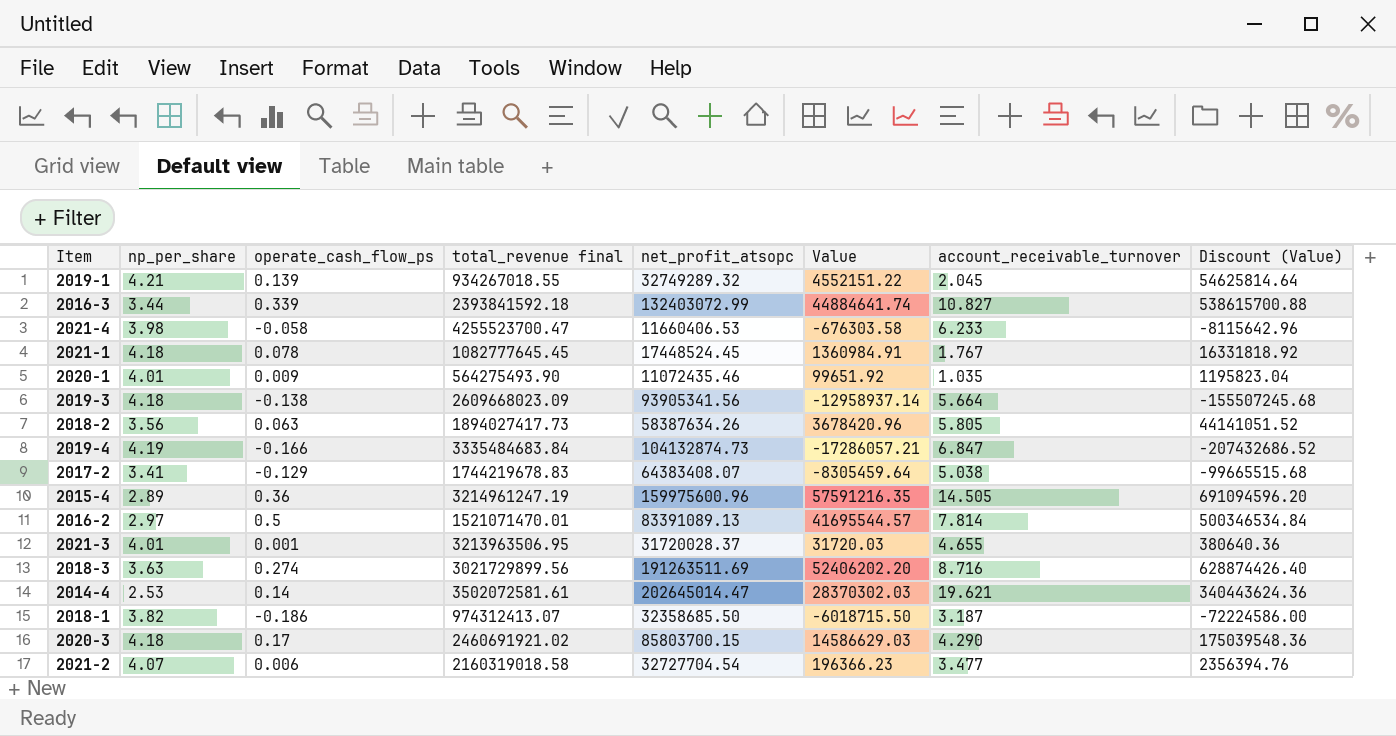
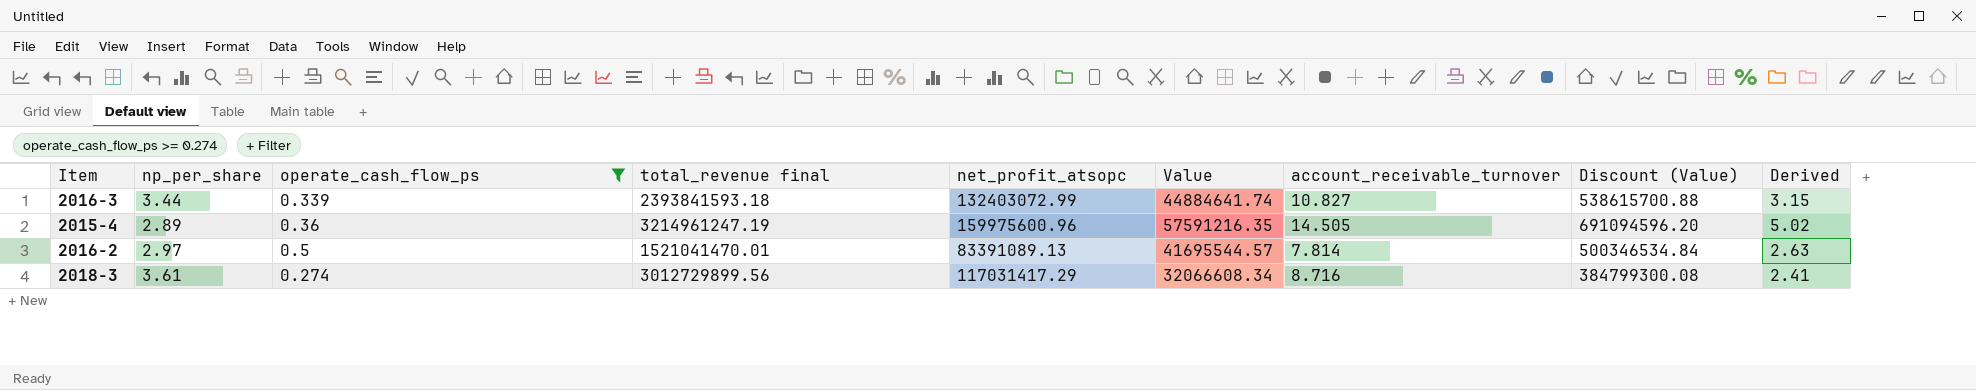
filter: none -> operate_cash_flow_ps >= 0.274
column Derived | formula: none -> [account_receivable_turnover] / [np_per_share]
2016-3 | total_revenue final: 2393841592.18 -> 2393841593.18
2016-2 | total_revenue final: 1521071470.01 -> 1521041470.01
2018-3 | np_per_share: 3.63 -> 3.61
2018-3 | total_revenue final: 3021729899.56 -> 3012729899.56
2018-3 | net_profit_atsopc: 191263511.69 -> 117031417.29
2018-3 | Value: 52406202.20 -> 32066608.34
2018-3 | Discount (Value): 628874426.40 -> 384799300.08

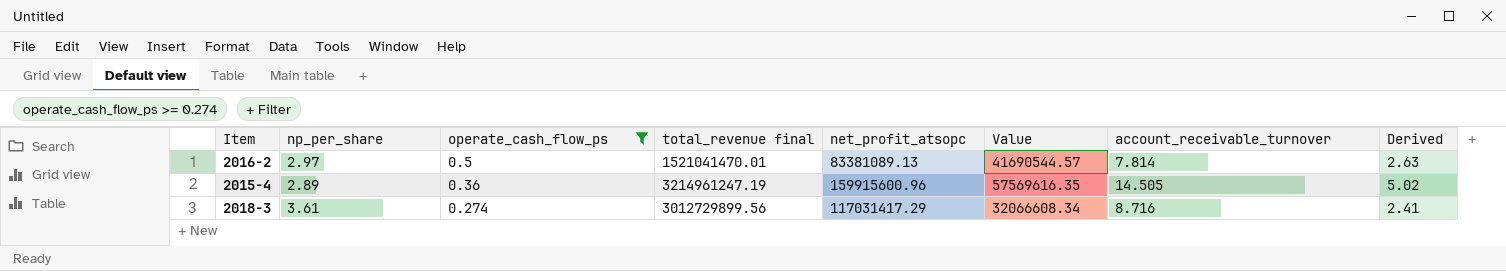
row order: none -> operate_cash_flow_ps descending
column Discount (Value) | formula: [Value] * 12 -> none
row 2016-3: 3.44 | 0.339 | 2393841593.18 | 132403072.99 | 44884641.74 | 10.827 | 538615700.88 | 3.15 -> none
2016-2 | net_profit_atsopc: 83391089.13 -> 83381089.13
2016-2 | Value: 41695544.57 -> 41690544.57
2015-4 | net_profit_atsopc: 159975600.96 -> 159915600.96
2015-4 | Value: 57591216.35 -> 57569616.35

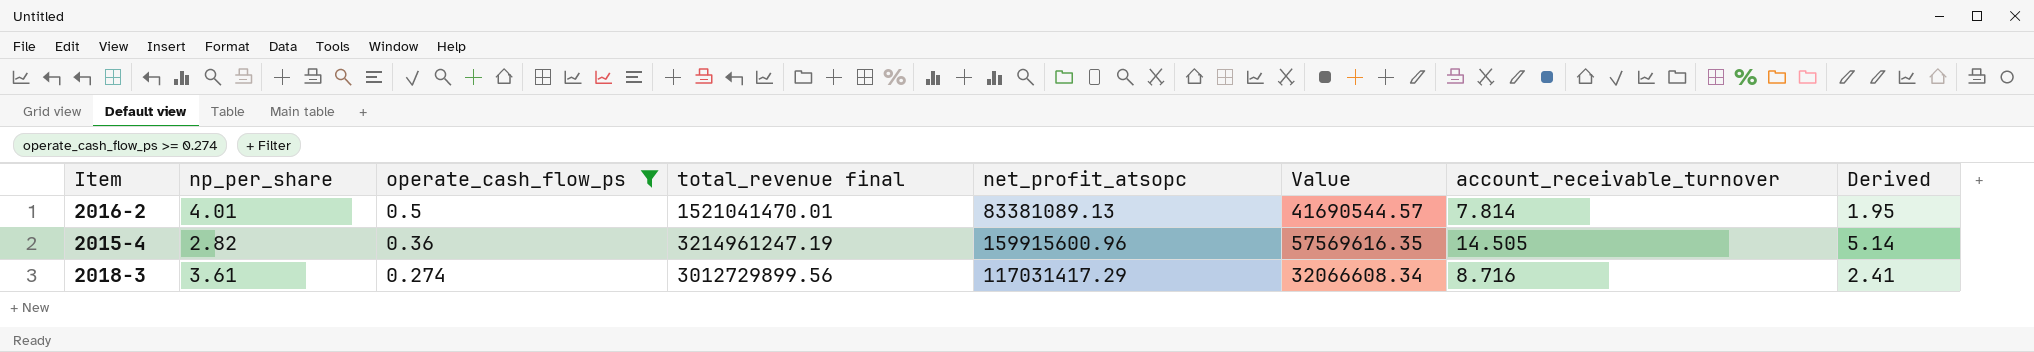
2016-2 | np_per_share: 2.97 -> 4.01
2016-2 | Derived: 2.63 -> 1.95
2015-4 | np_per_share: 2.89 -> 2.82
2015-4 | Derived: 5.02 -> 5.14

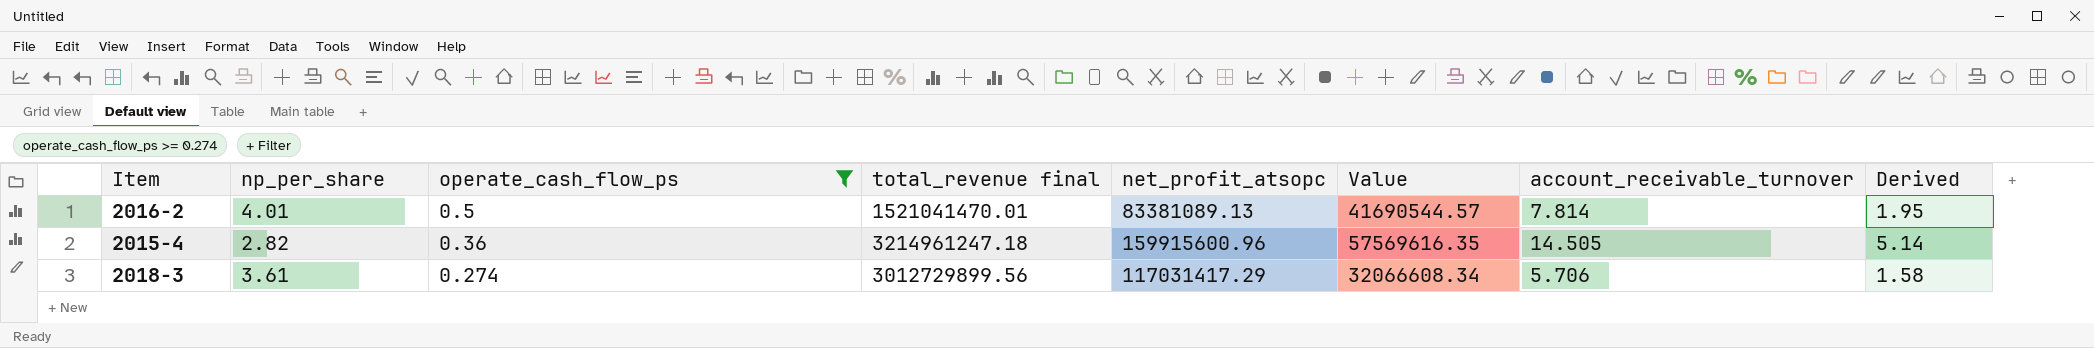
2015-4 | total_revenue final: 3214961247.19 -> 3214961247.18
2018-3 | account_receivable_turnover: 8.716 -> 5.706
2018-3 | Derived: 2.41 -> 1.58

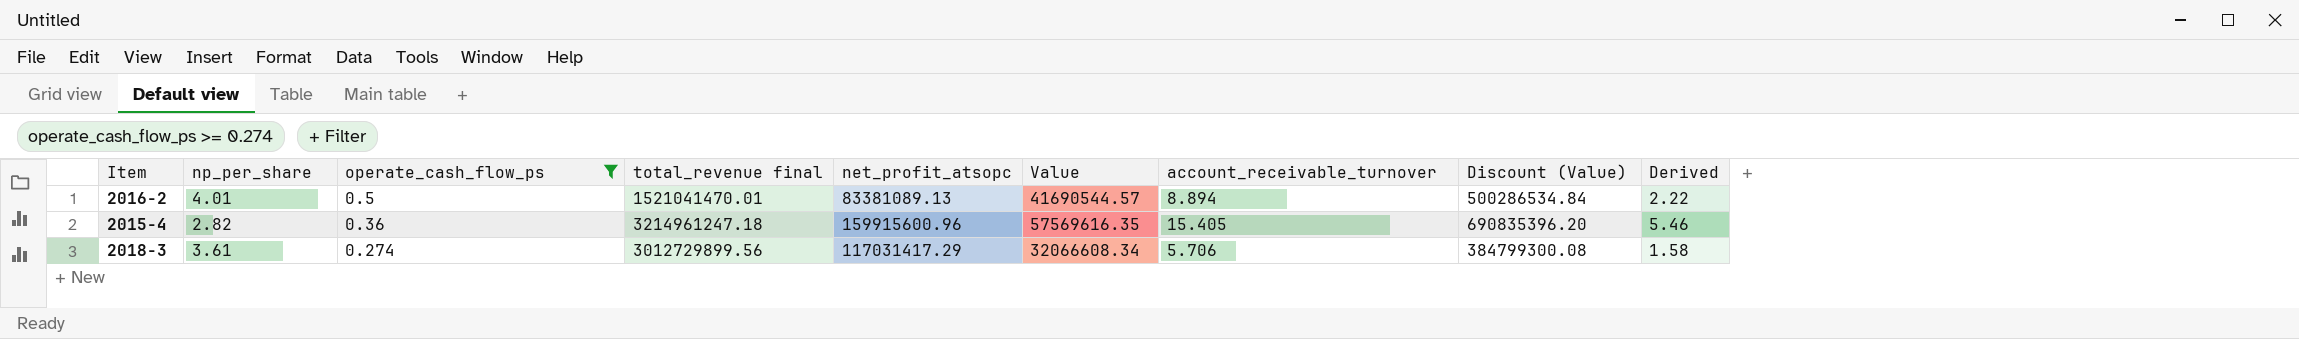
column Discount (Value) | formula: none -> [Value] * 12
2016-2 | account_receivable_turnover: 7.814 -> 8.894
2016-2 | Derived: 1.95 -> 2.22
2015-4 | account_receivable_turnover: 14.505 -> 15.405
2015-4 | Derived: 5.14 -> 5.46

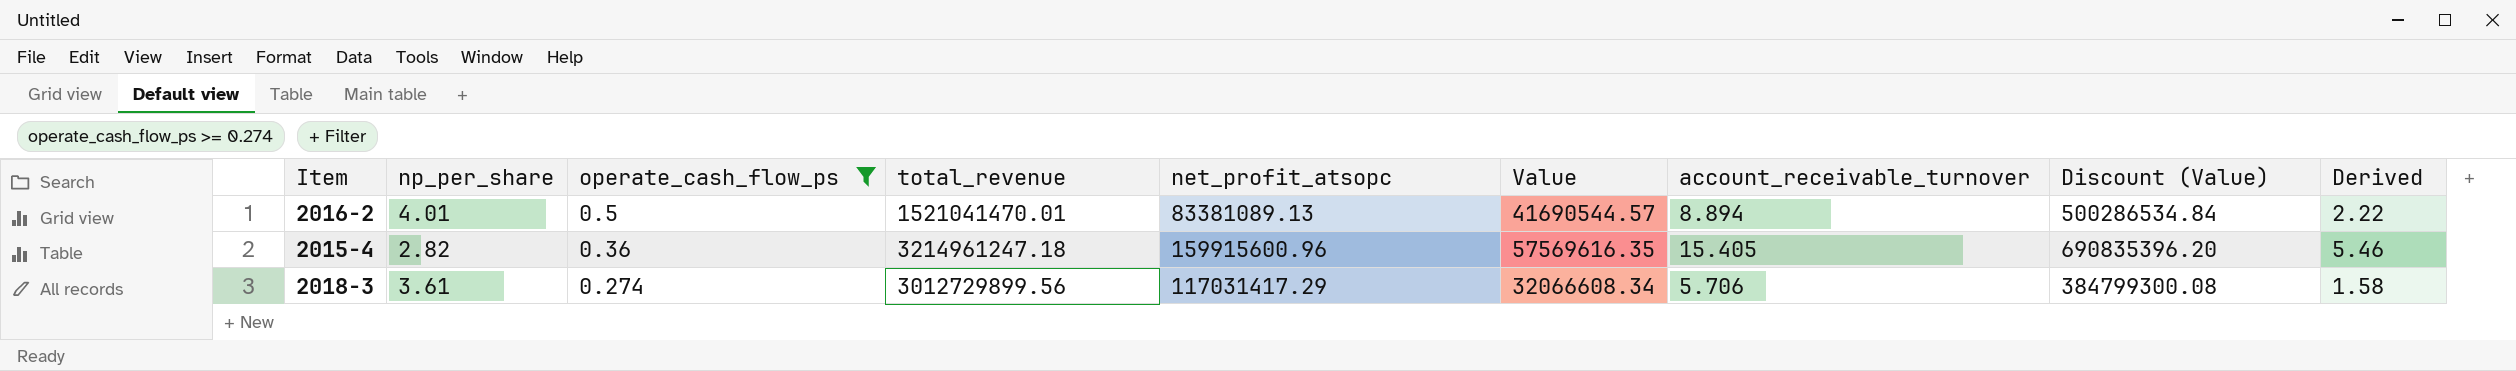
column name: total_revenue final -> total_revenue

